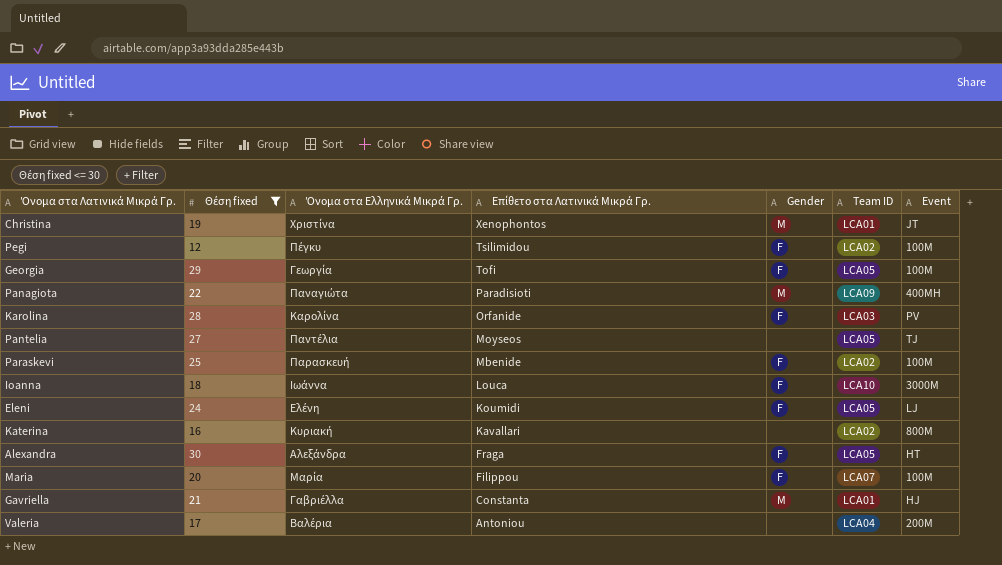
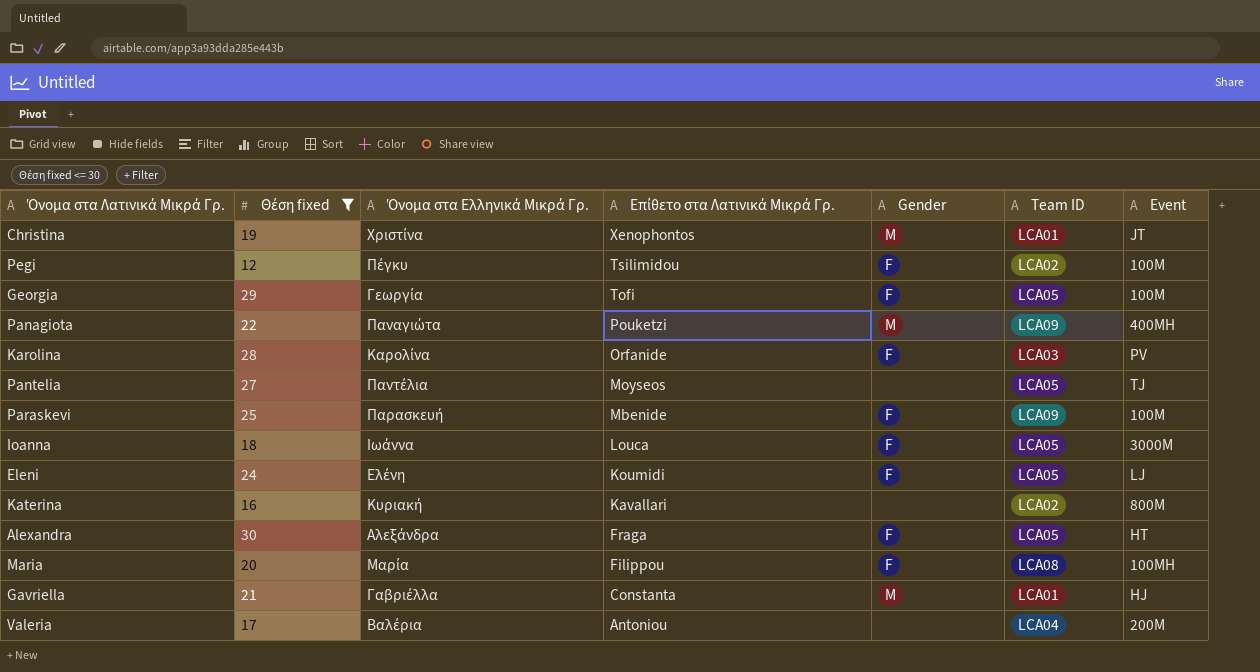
Panagiota | Επίθετο στα Λατινικά Μικρά Γρ.: Paradisioti -> Pouketzi
Paraskevi | Team ID: LCA02 -> LCA09
Ioanna | Team ID: LCA10 -> LCA05
Maria | Team ID: LCA07 -> LCA08
Maria | Event: 100Μ -> 100ΜΗ

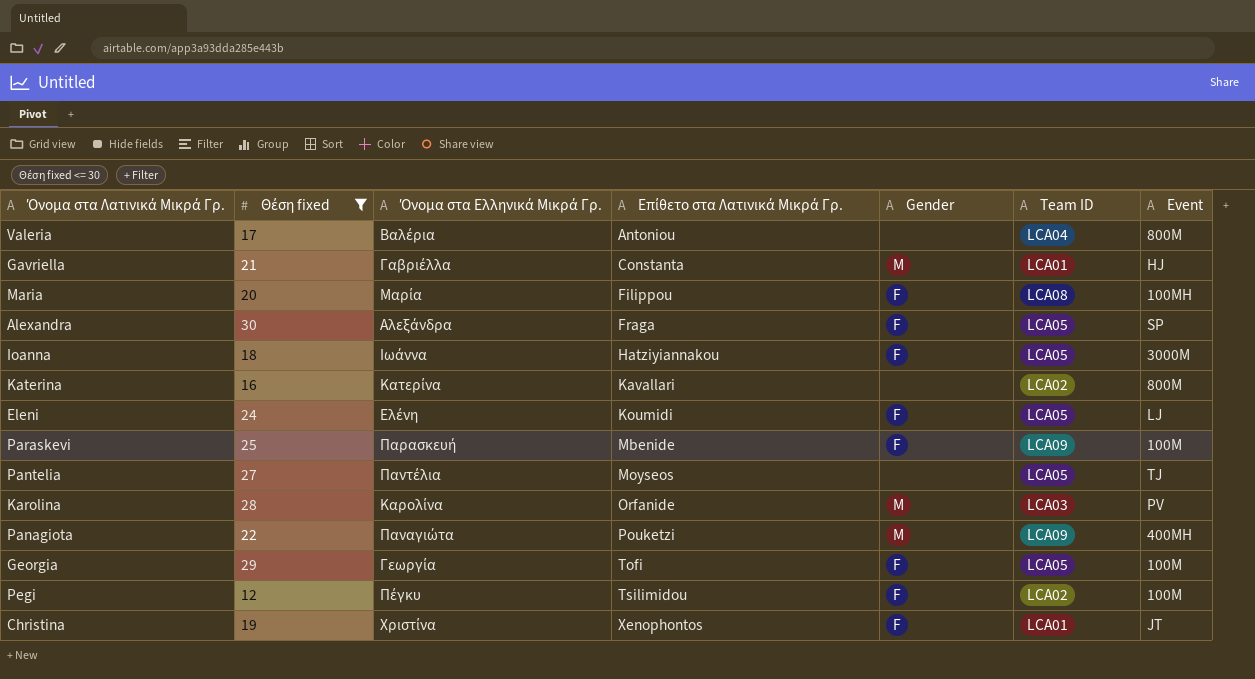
row order: Επίθετο στα Λατινικά Μικρά Γρ. descending -> Επίθετο στα Λατινικά Μικρά Γρ. ascending
Valeria | Event: 200Μ -> 800Μ
Alexandra | Event: HT -> SP
Ioanna | Επίθετο στα Λατινικά Μικρά Γρ.: Louca -> Hatziyiannakou
Katerina | Όνομα στα Ελληνικά Μικρά Γρ.: Κυριακή -> Κατερίνα
Karolina | Gender: F -> M
Christina | Gender: M -> F

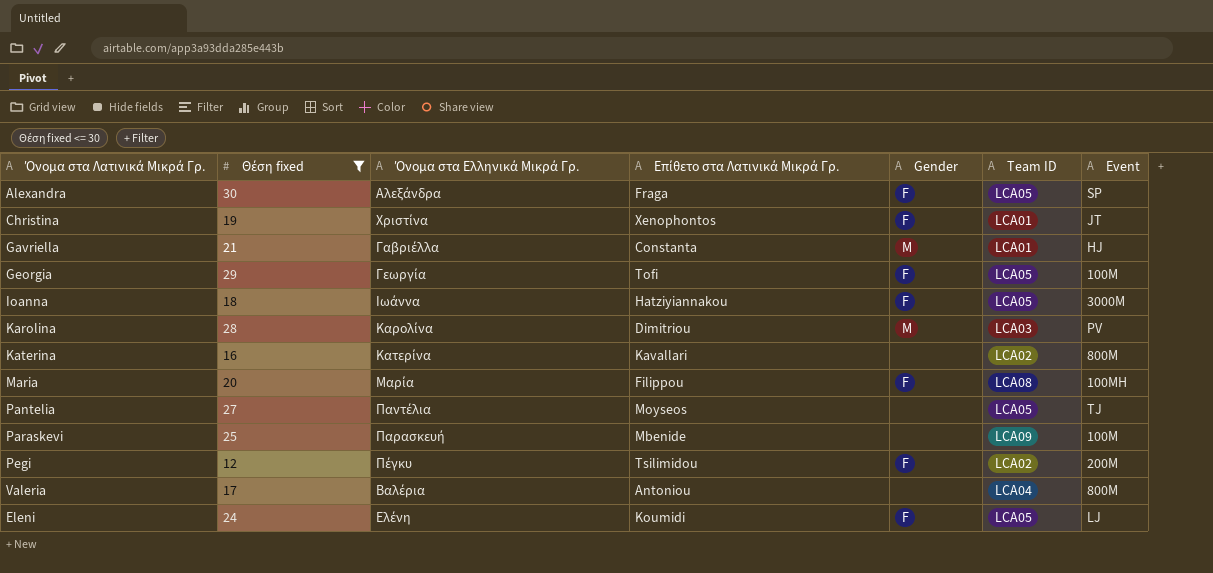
row order: Επίθετο στα Λατινικά Μικρά Γρ. ascending -> Όνομα στα Λατινικά Μικρά Γρ. ascending
row Panagiota: 22 | Παναγιώτα | Pouketzi | M | LCA09 | 400ΜΗ -> none
Karolina | Επίθετο στα Λατινικά Μικρά Γρ.: Orfanide -> Dimitriou
Paraskevi | Gender: F -> none
Pegi | Event: 100Μ -> 200Μ

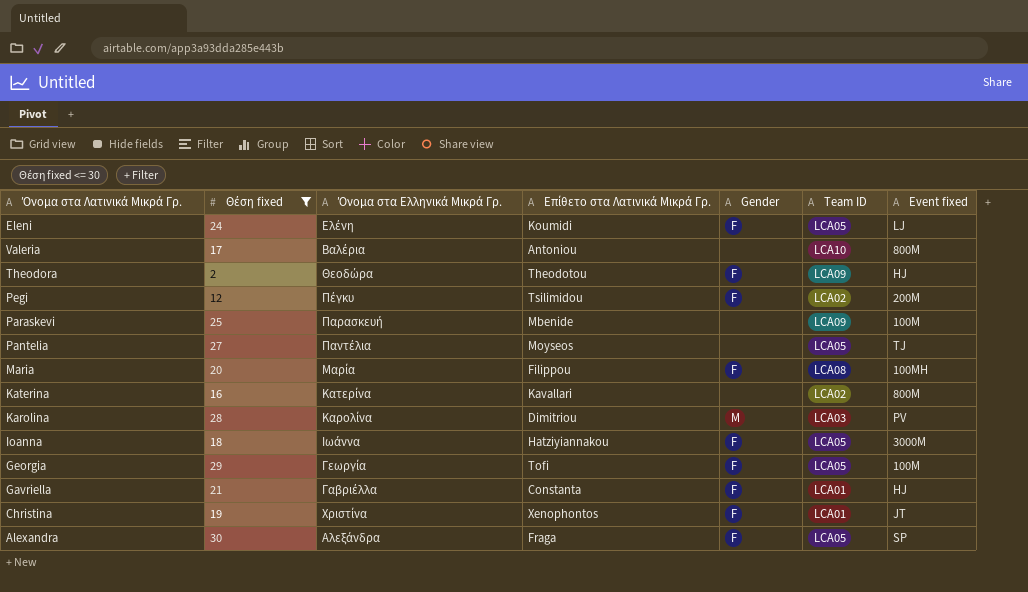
row order: Όνομα στα Λατινικά Μικρά Γρ. ascending -> Όνομα στα Λατινικά Μικρά Γρ. descending
column name: Event -> Event fixed
Valeria | Team ID: LCA04 -> LCA10
row Theodora: none -> 2 | Θεοδώρα | Theodotou | F | LCA09 | HJ
Gavriella | Gender: M -> F

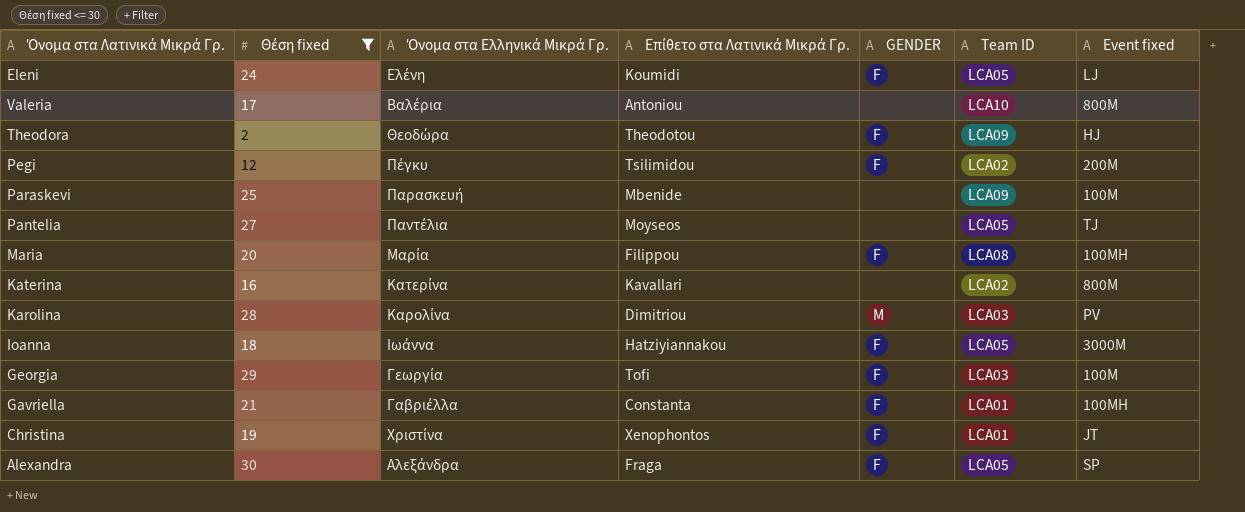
column name: Gender -> GENDER
Georgia | Team ID: LCA05 -> LCA03
Gavriella | Event fixed: HJ -> 100ΜΗ

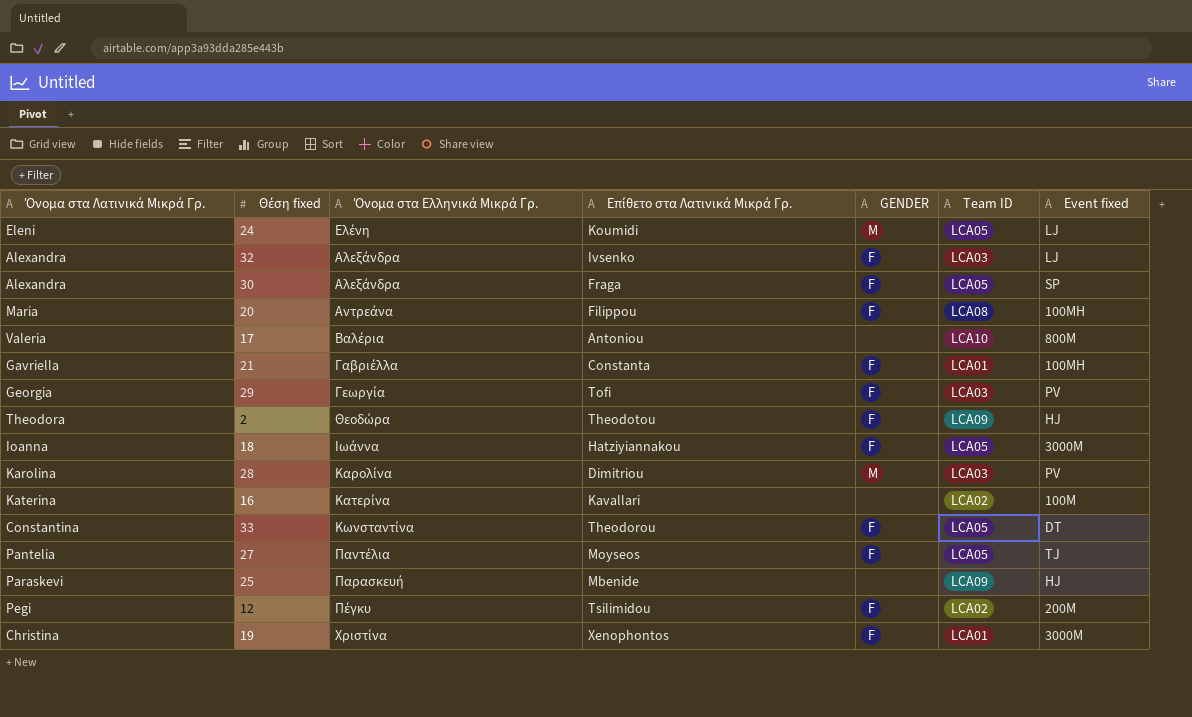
filter: Θέση fixed <= 30 -> none
row order: Όνομα στα Λατινικά Μικρά Γρ. descending -> Όνομα στα Ελληνικά Μικρά Γρ. ascending
Εleni | GENDER: F -> M
Maria | Όνομα στα Ελληνικά Μικρά Γρ.: Μαρία -> Αντρεάνα
Georgia | Event fixed: 100Μ -> PV
Katerina | Event fixed: 800Μ -> 100Μ
Pantelia | GENDER: none -> F
Paraskevi | Event fixed: 100Μ -> HJ
Christina | Event fixed: JT -> 3000Μ

